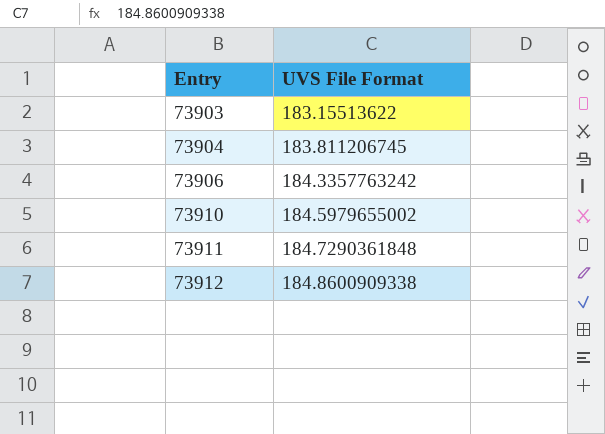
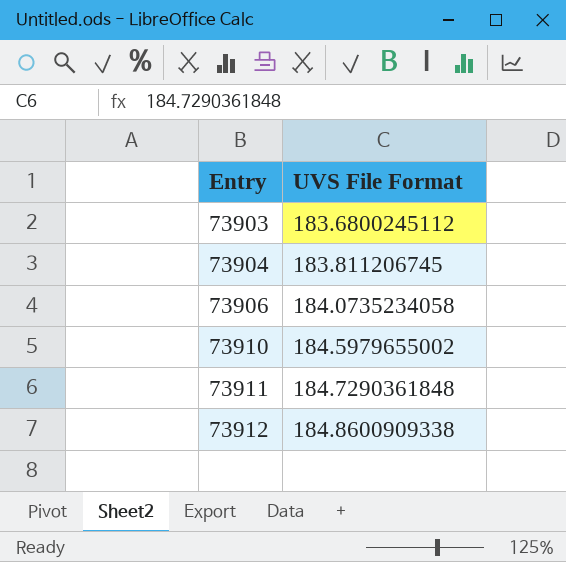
73903 | UVS File Format: 183.15513622 -> 183.6800245112
73906 | UVS File Format: 184.3357763242 -> 184.0735234058

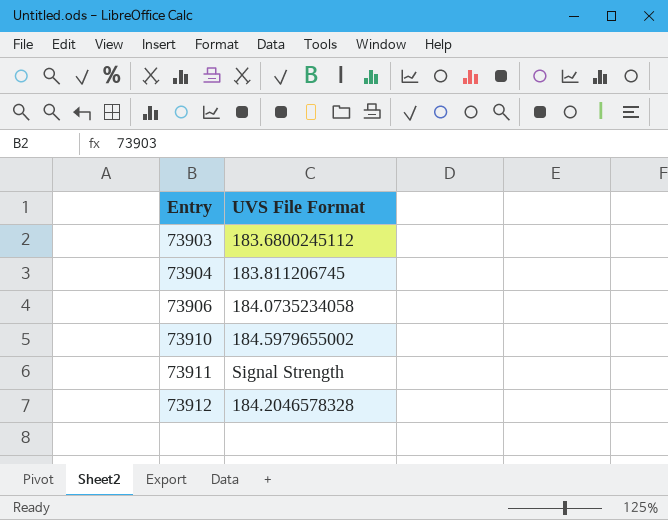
73911 | UVS File Format: 184.7290361848 -> Signal Strength
73912 | UVS File Format: 184.8600909338 -> 184.2046578328

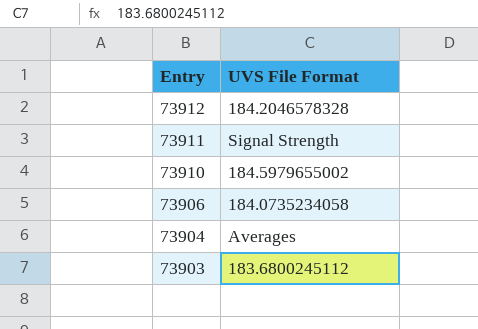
row order: Entry ascending -> Entry descending
73904 | UVS File Format: 183.811206745 -> Averages

